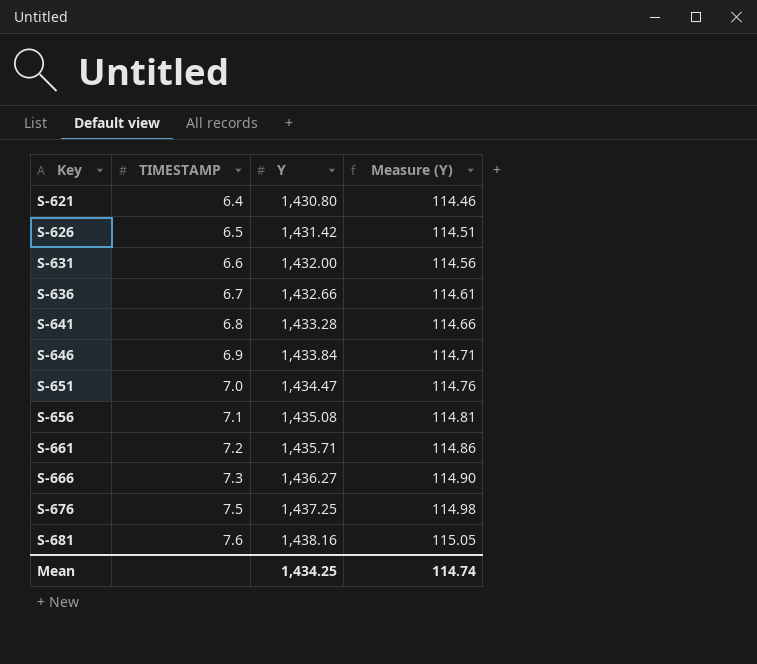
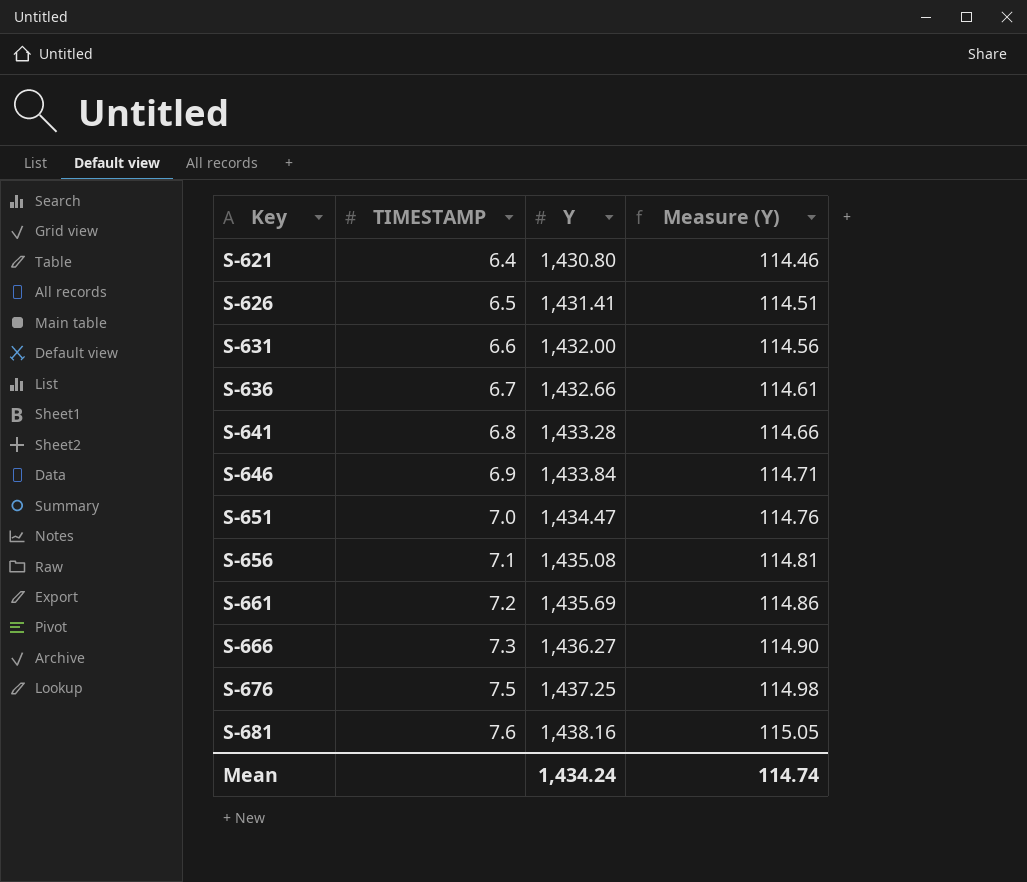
S-626 | Y: 1,431.42 -> 1,431.41
S-661 | Y: 1,435.71 -> 1,435.69
Mean | Y: 1,434.25 -> 1,434.24

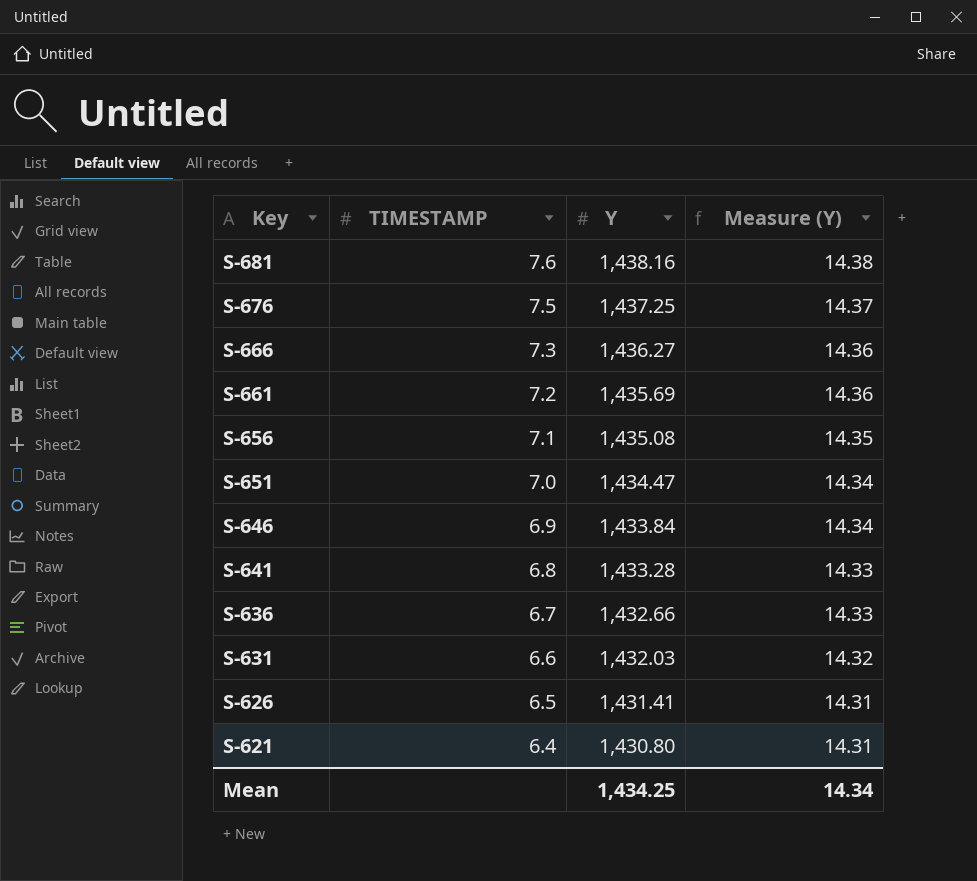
row order: Key ascending -> Key descending
column Measure (Y) | formula: [Y] * 0.08 -> [Y] * 0.01
S-631 | Y: 1,432.00 -> 1,432.03
Mean | Y: 1,434.24 -> 1,434.25
Mean | Measure (Y): 114.74 -> 14.34

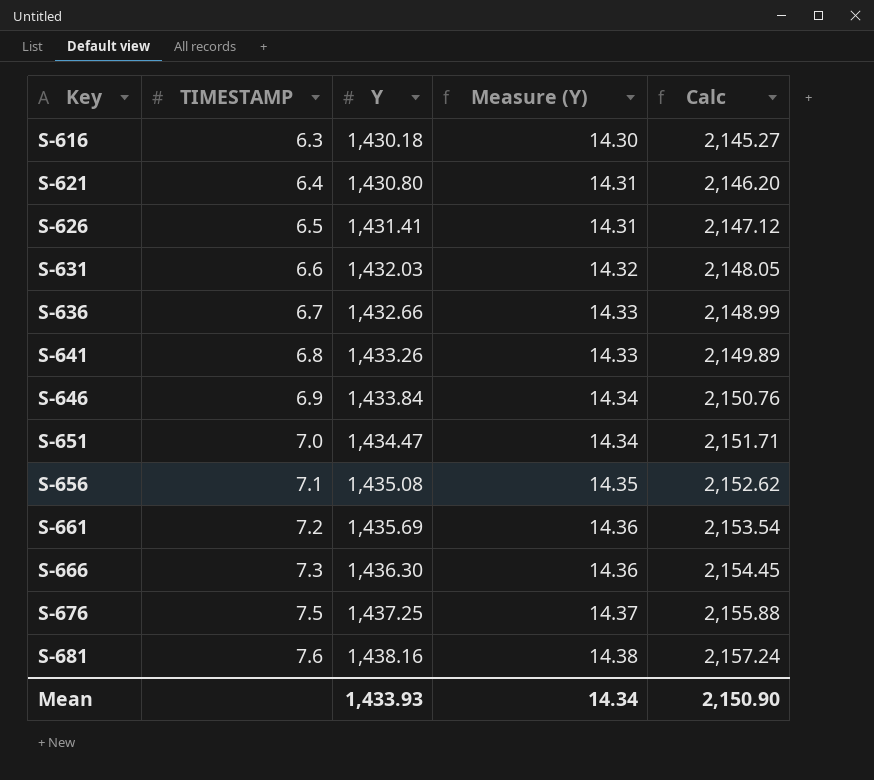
row order: Key descending -> Key ascending
column Calc | formula: none -> [Y] * 1.5
row S-616: none -> 6.3 | 1,430.18 | 14.30 | 2,145.27
S-641 | Y: 1,433.28 -> 1,433.26
S-666 | Y: 1,436.27 -> 1,436.30
Mean | Y: 1,434.25 -> 1,433.93

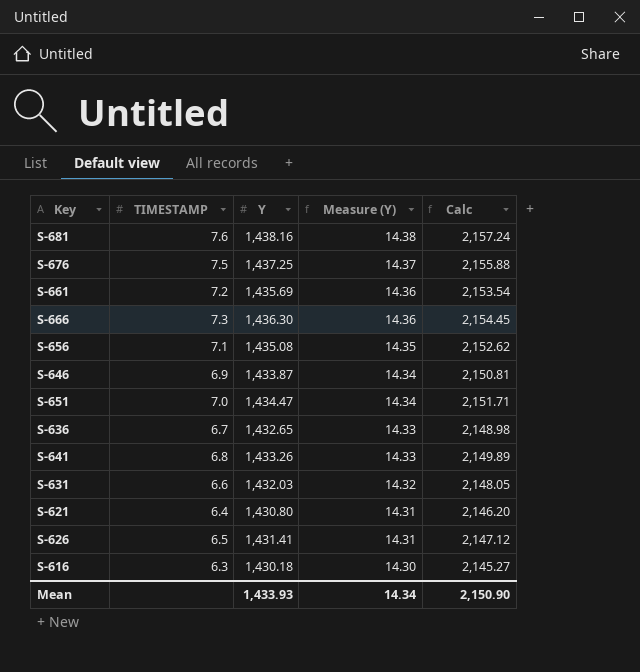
row order: Key ascending -> Measure (Y) descending
S-646 | Y: 1,433.84 -> 1,433.87
S-646 | Calc: 2,150.76 -> 2,150.81
S-636 | Y: 1,432.66 -> 1,432.65
S-636 | Calc: 2,148.99 -> 2,148.98

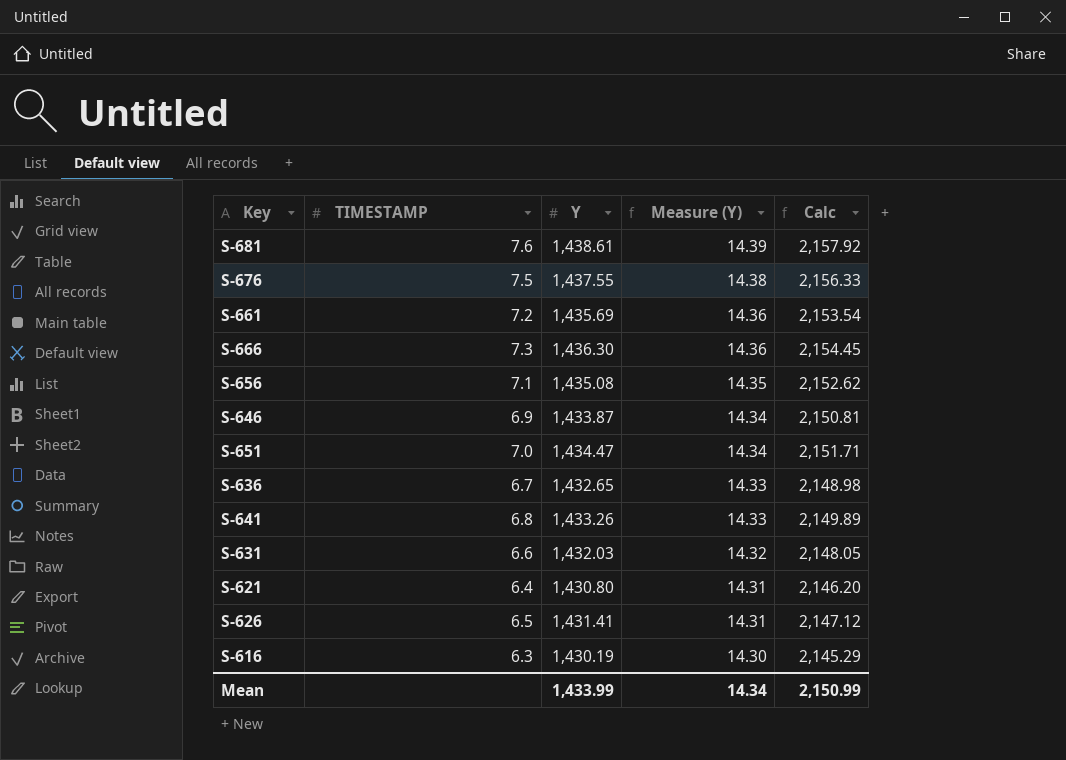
S-681 | Y: 1,438.16 -> 1,438.61
S-681 | Measure (Y): 14.38 -> 14.39
S-681 | Calc: 2,157.24 -> 2,157.92
S-676 | Y: 1,437.25 -> 1,437.55
S-676 | Measure (Y): 14.37 -> 14.38
S-676 | Calc: 2,155.88 -> 2,156.33
S-616 | Y: 1,430.18 -> 1,430.19
S-616 | Calc: 2,145.27 -> 2,145.29
Mean | Y: 1,433.93 -> 1,433.99
Mean | Calc: 2,150.90 -> 2,150.99

